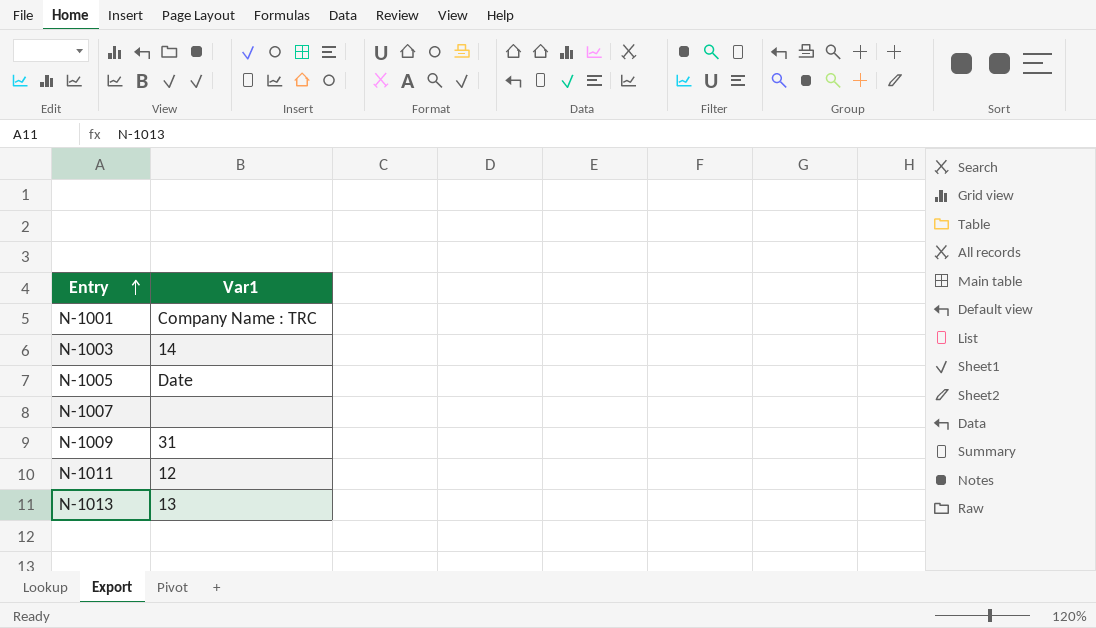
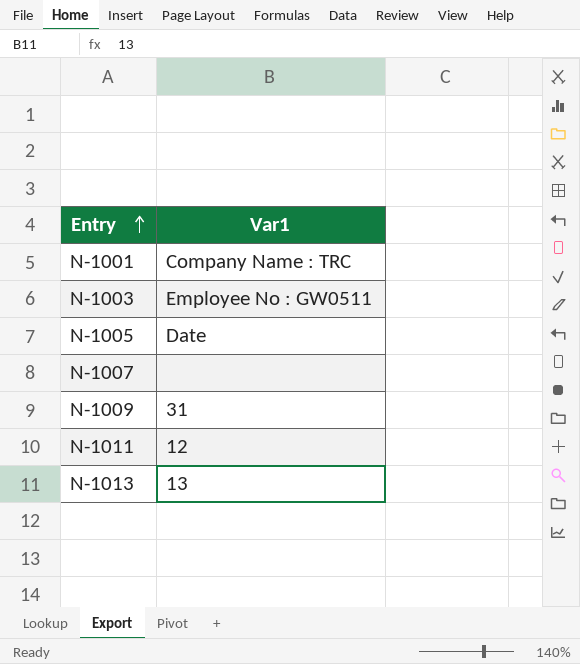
N-1003 | Var1: 14 -> Employee No : GW0511

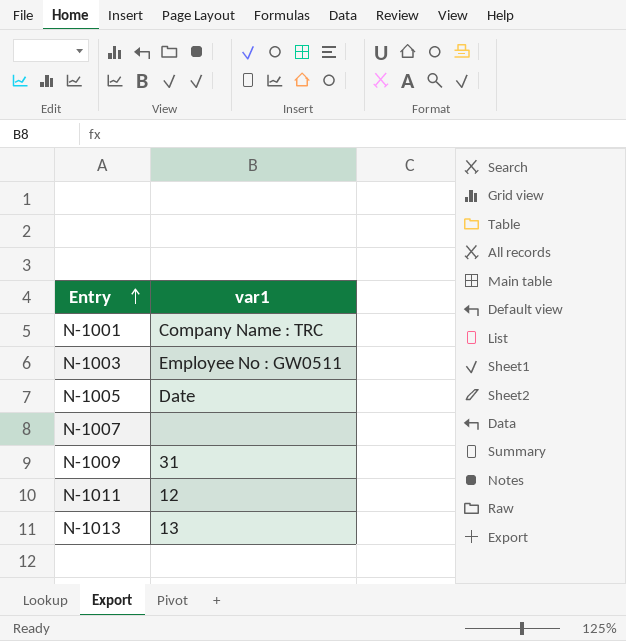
column name: Var1 -> var1

